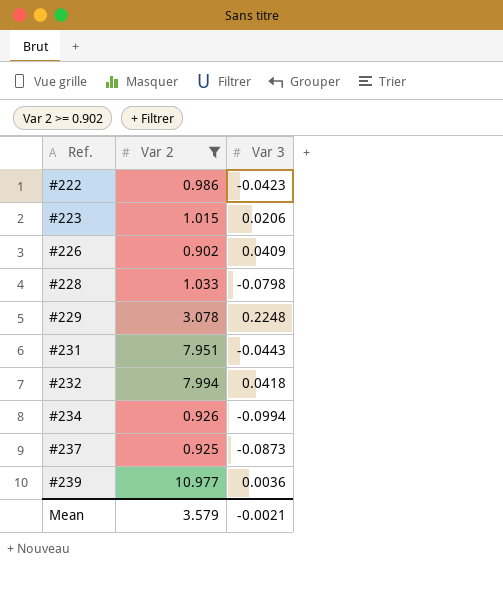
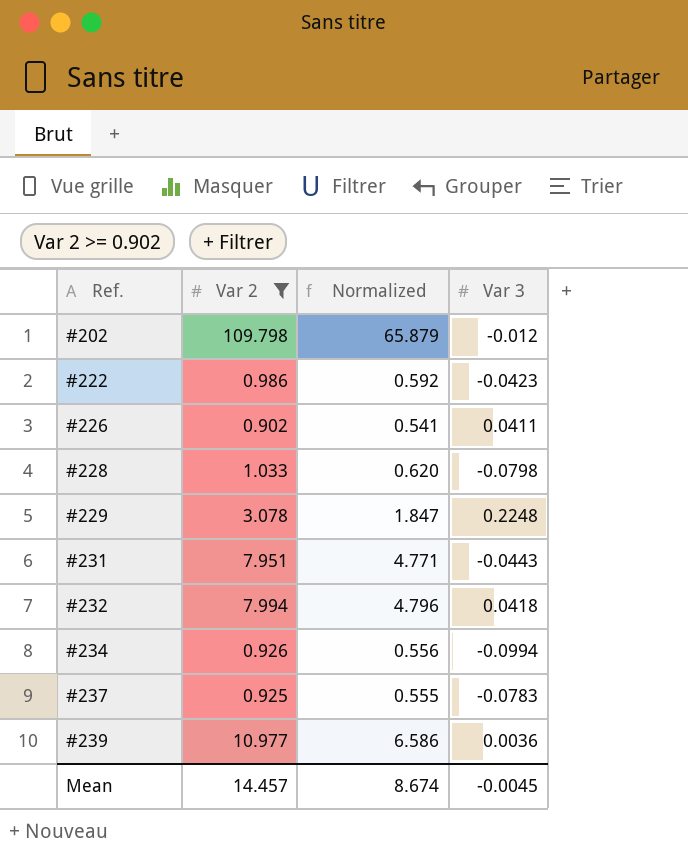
column Normalized | formula: none -> [Var 2] * 0.6
row #223: 1.015 | 0.0206 -> none
row #202: none -> 109.798 | 65.879 | -0.012
#226 | Var 3: 0.0409 -> 0.0411
#237 | Var 3: -0.0873 -> -0.0783
Mean | Var 2: 3.579 -> 14.457
Mean | Var 3: -0.0021 -> -0.0045

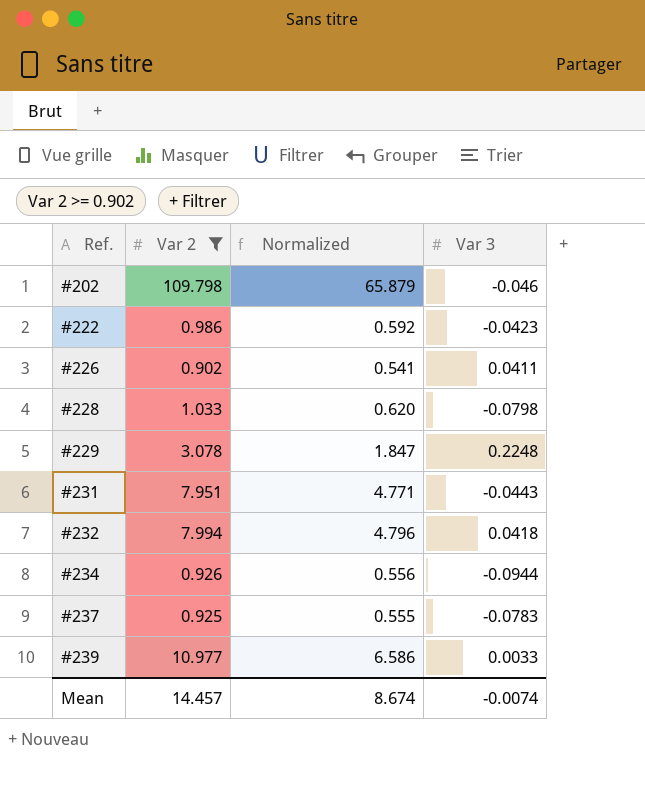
#202 | Var 3: -0.012 -> -0.046
#234 | Var 3: -0.0994 -> -0.0944
#239 | Var 3: 0.0036 -> 0.0033
Mean | Var 3: -0.0045 -> -0.0074

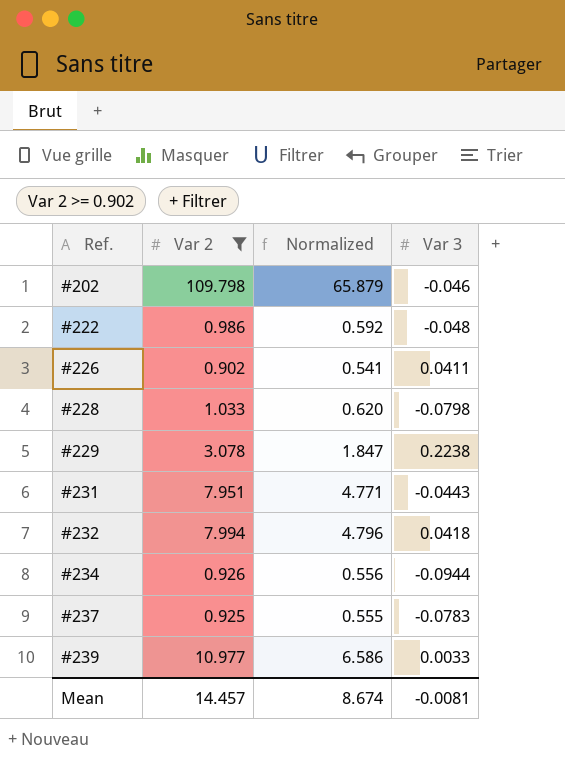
#222 | Var 3: -0.0423 -> -0.048
#229 | Var 3: 0.2248 -> 0.2238
Mean | Var 3: -0.0074 -> -0.0081

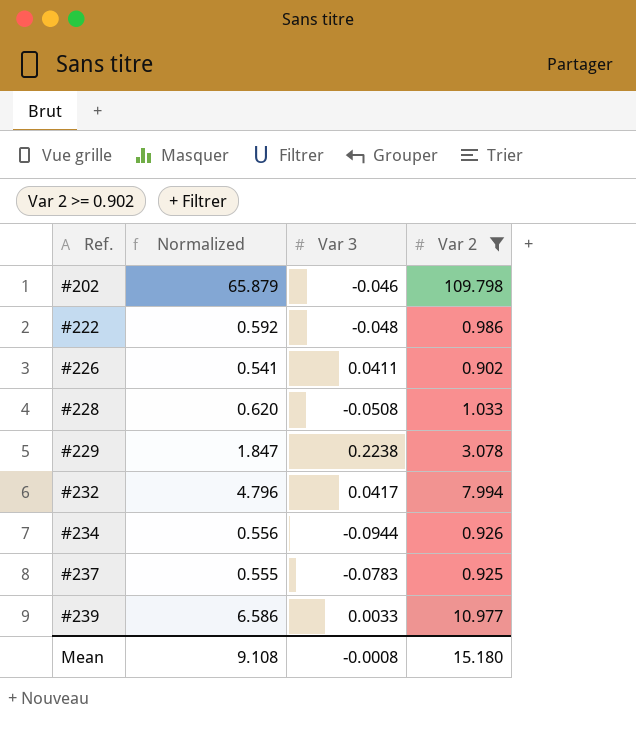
column Var 2 | position: 2 -> 4
row #231: 7.951 | 4.771 | -0.0443 -> none
#228 | Var 3: -0.0798 -> -0.0508
#232 | Var 3: 0.0418 -> 0.0417
Mean | Normalized: 8.674 -> 9.108
Mean | Var 3: -0.0081 -> -0.0008
Mean | Var 2: 14.457 -> 15.180

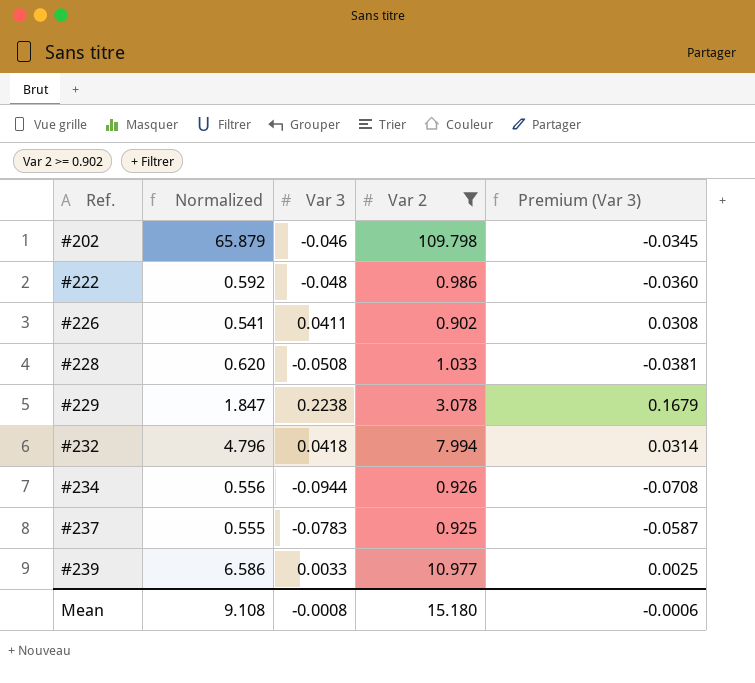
column Premium (Var 3) | formula: none -> [Var 3] * 0.75
#232 | Var 3: 0.0417 -> 0.0418

